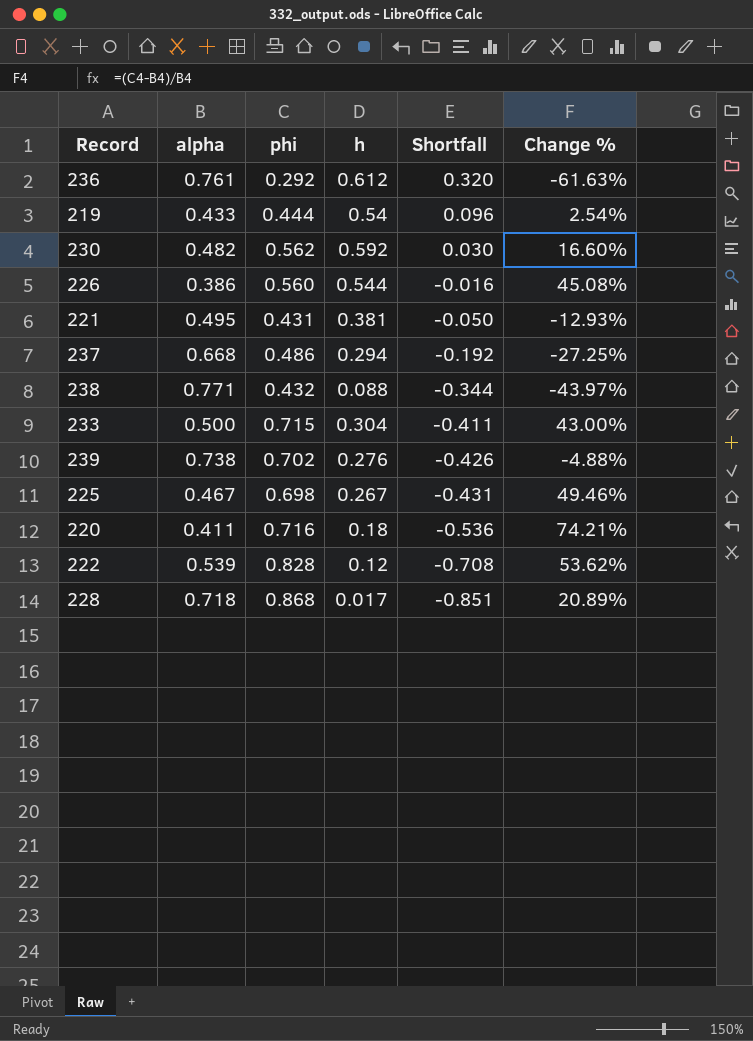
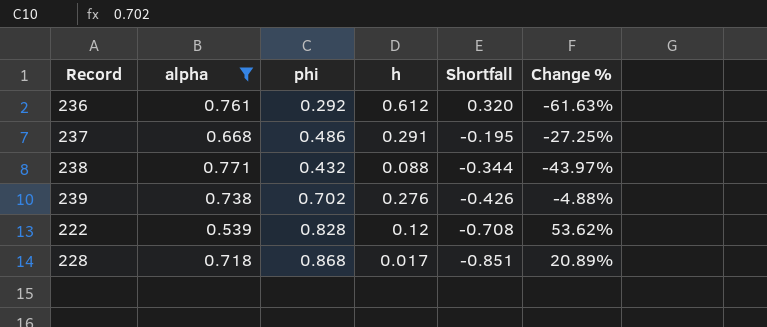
filter: none -> alpha >= 0.539
237 | h: 0.294 -> 0.291
237 | Shortfall: -0.192 -> -0.195

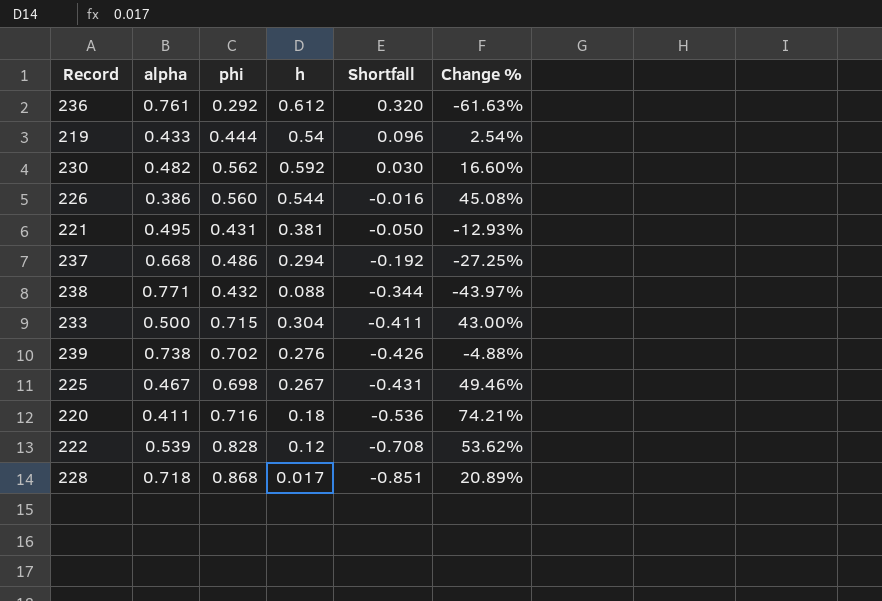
filter: alpha >= 0.539 -> none
237 | h: 0.291 -> 0.294
237 | Shortfall: -0.195 -> -0.192

